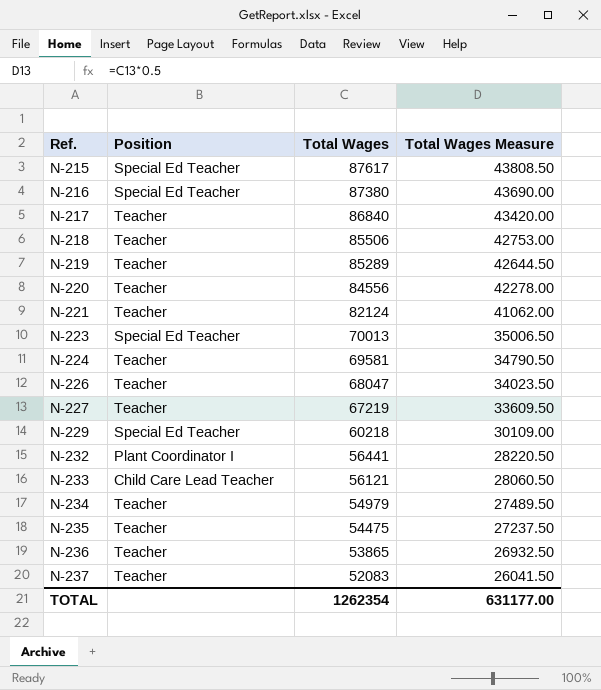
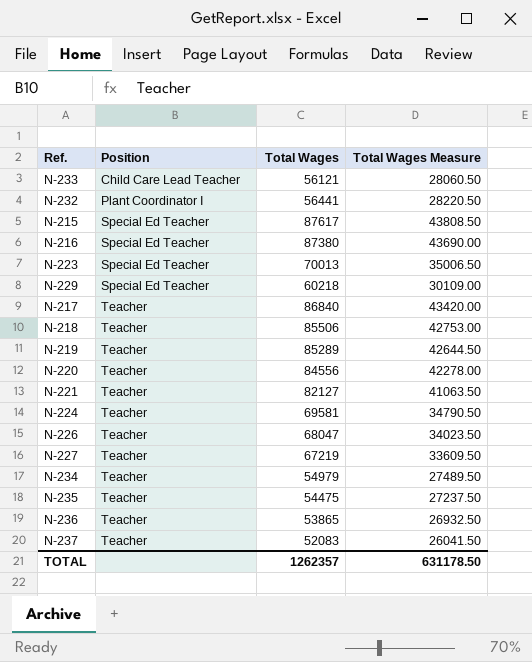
row order: Ref. ascending -> Position ascending
N-221 | Total Wages: 82124 -> 82127
N-221 | Total Wages Measure: 41062.00 -> 41063.50
TOTAL | Total Wages: 1262354 -> 1262357
TOTAL | Total Wages Measure: 631177.00 -> 631178.50

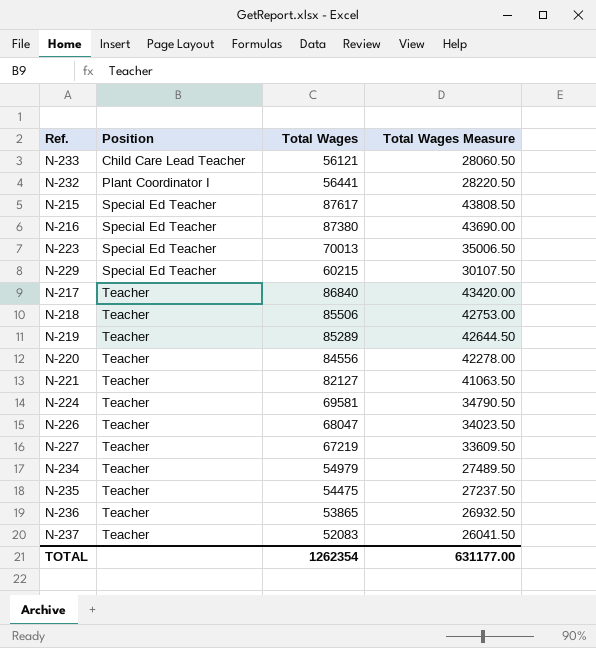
N-229 | Total Wages: 60218 -> 60215
N-229 | Total Wages Measure: 30109.00 -> 30107.50
TOTAL | Total Wages: 1262357 -> 1262354
TOTAL | Total Wages Measure: 631178.50 -> 631177.00

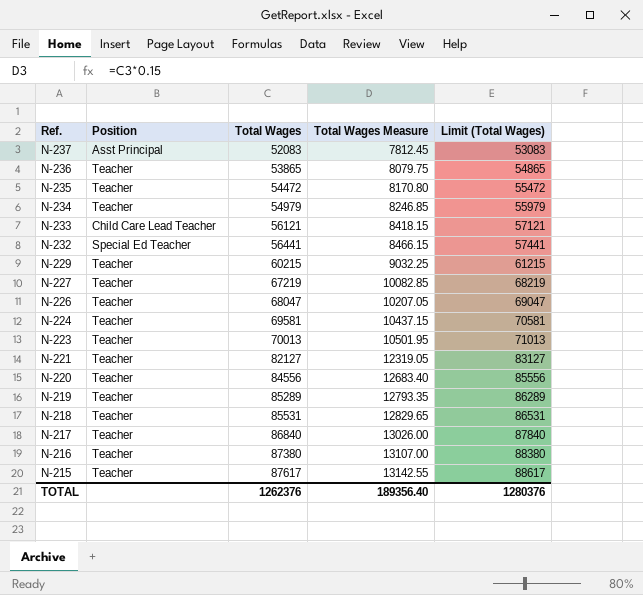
row order: Position ascending -> Ref. descending
column Total Wages Measure | formula: [Total Wages] * 0.5 -> [Total Wages] * 0.15
column Limit (Total Wages) | formula: none -> [Total Wages] + 1000
N-237 | Position: Teacher -> Asst Principal
N-235 | Total Wages: 54475 -> 54472
N-232 | Position: Plant Coordinator I -> Special Ed Teacher
N-229 | Position: Special Ed Teacher -> Teacher
N-223 | Position: Special Ed Teacher -> Teacher
N-218 | Total Wages: 85506 -> 85531
N-216 | Position: Special Ed Teacher -> Teacher
N-215 | Position: Special Ed Teacher -> Teacher
TOTAL | Total Wages: 1262354 -> 1262376
TOTAL | Total Wages Measure: 631177.00 -> 189356.40

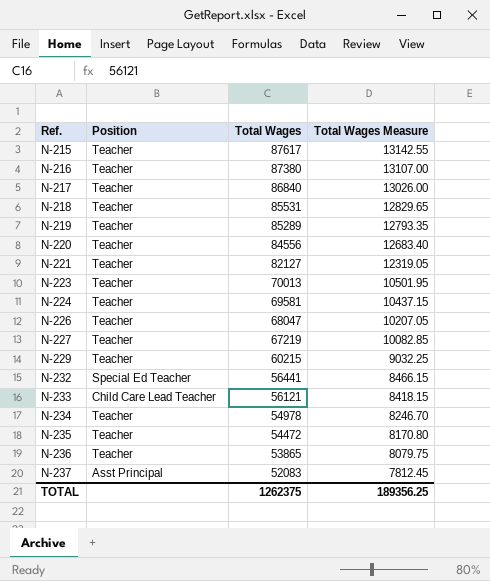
row order: Ref. descending -> Ref. ascending
column Limit (Total Wages) | formula: [Total Wages] + 1000 -> none
N-234 | Total Wages: 54979 -> 54978
N-234 | Total Wages Measure: 8246.85 -> 8246.70
TOTAL | Total Wages: 1262376 -> 1262375
TOTAL | Total Wages Measure: 189356.40 -> 189356.25

